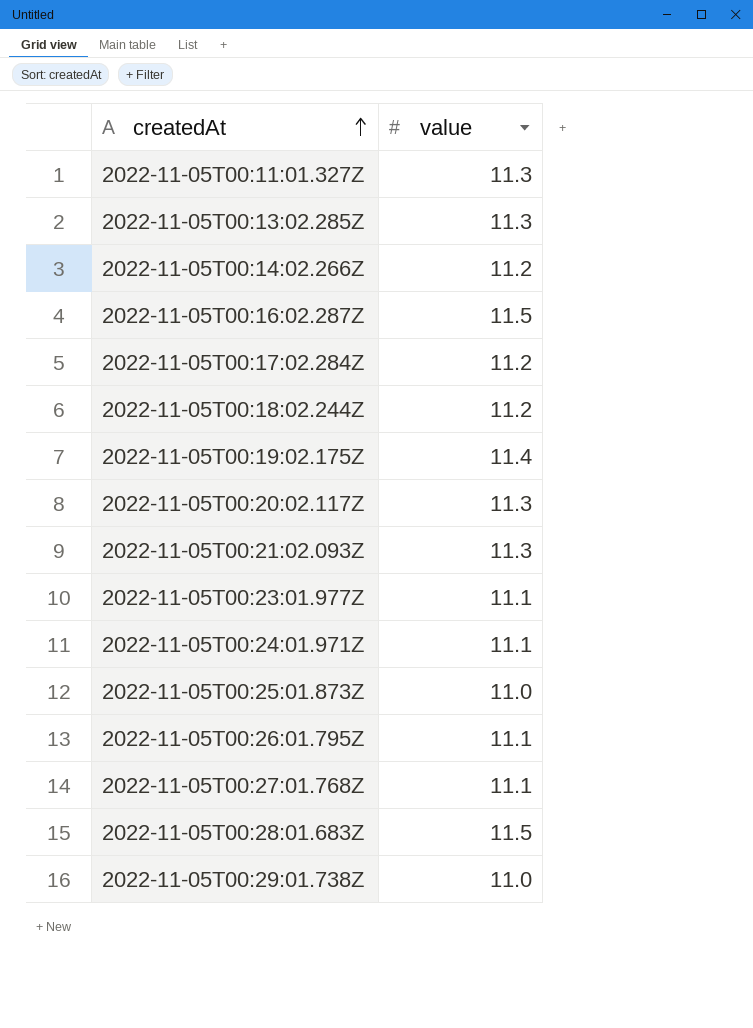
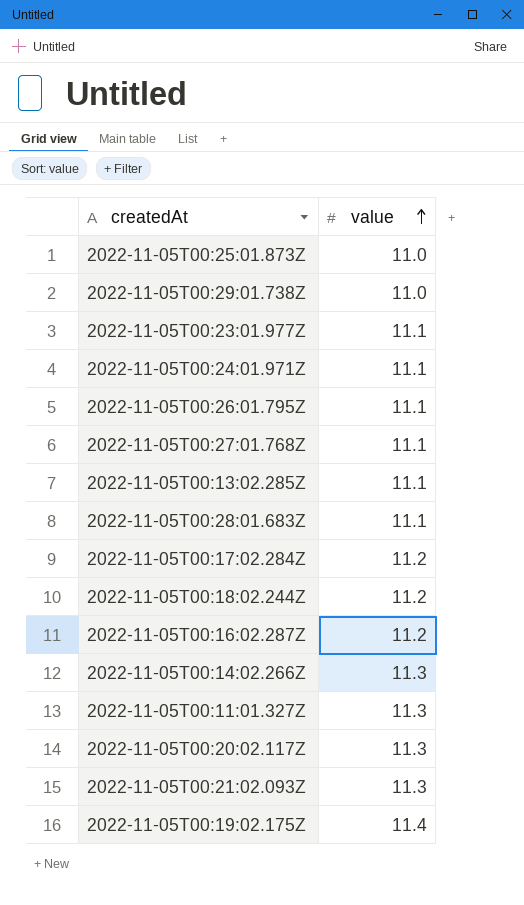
row order: createdAt ascending -> value ascending
2022-11-05T00:13:02.285Z | value: 11.3 -> 11.1
2022-11-05T00:28:01.683Z | value: 11.5 -> 11.1
2022-11-05T00:16:02.287Z | value: 11.5 -> 11.2
2022-11-05T00:14:02.266Z | value: 11.2 -> 11.3

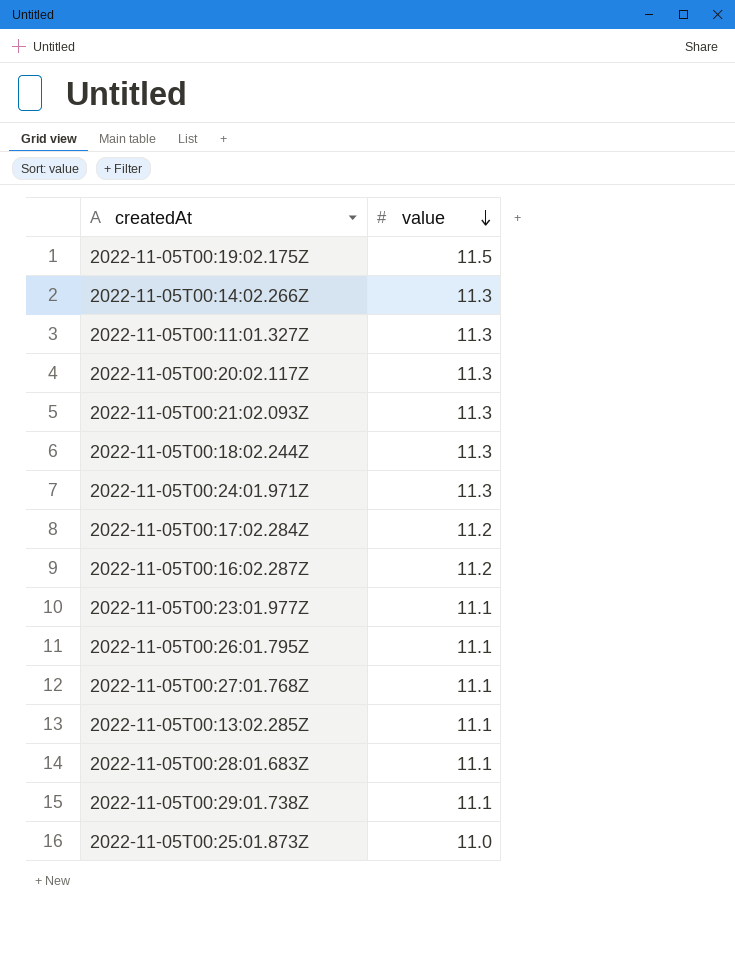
row order: value ascending -> value descending
2022-11-05T00:19:02.175Z | value: 11.4 -> 11.5
2022-11-05T00:18:02.244Z | value: 11.2 -> 11.3
2022-11-05T00:24:01.971Z | value: 11.1 -> 11.3
2022-11-05T00:29:01.738Z | value: 11.0 -> 11.1

